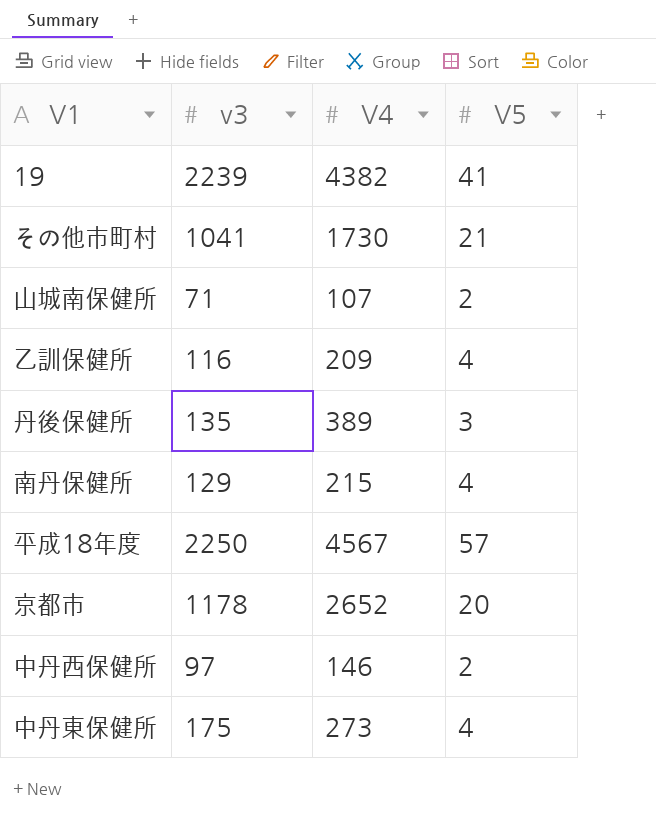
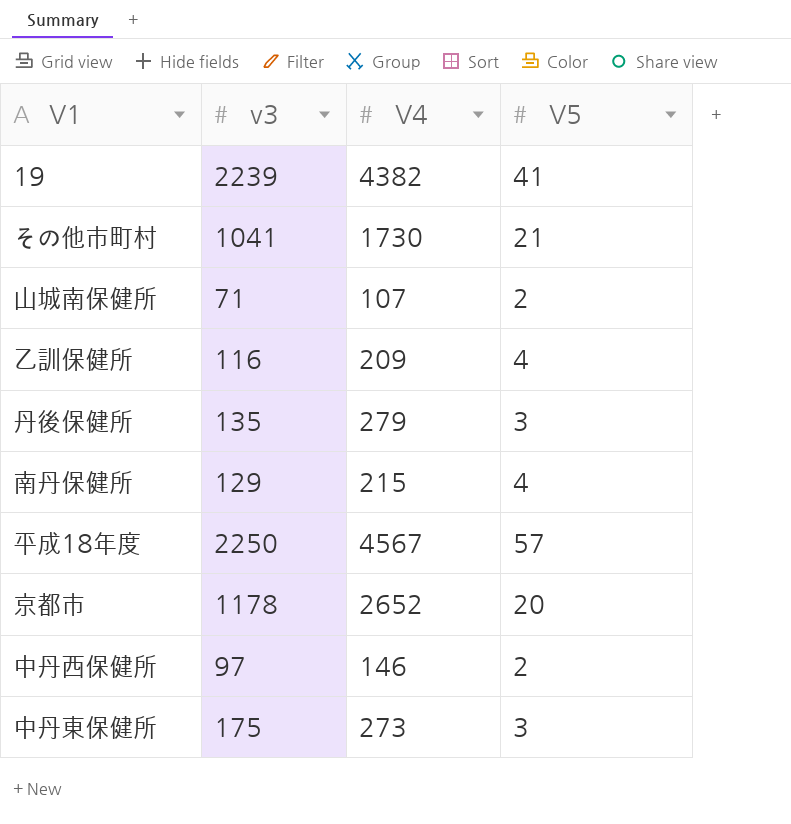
丹後保健所 | V4: 389 -> 279
中丹東保健所 | V5: 4 -> 3

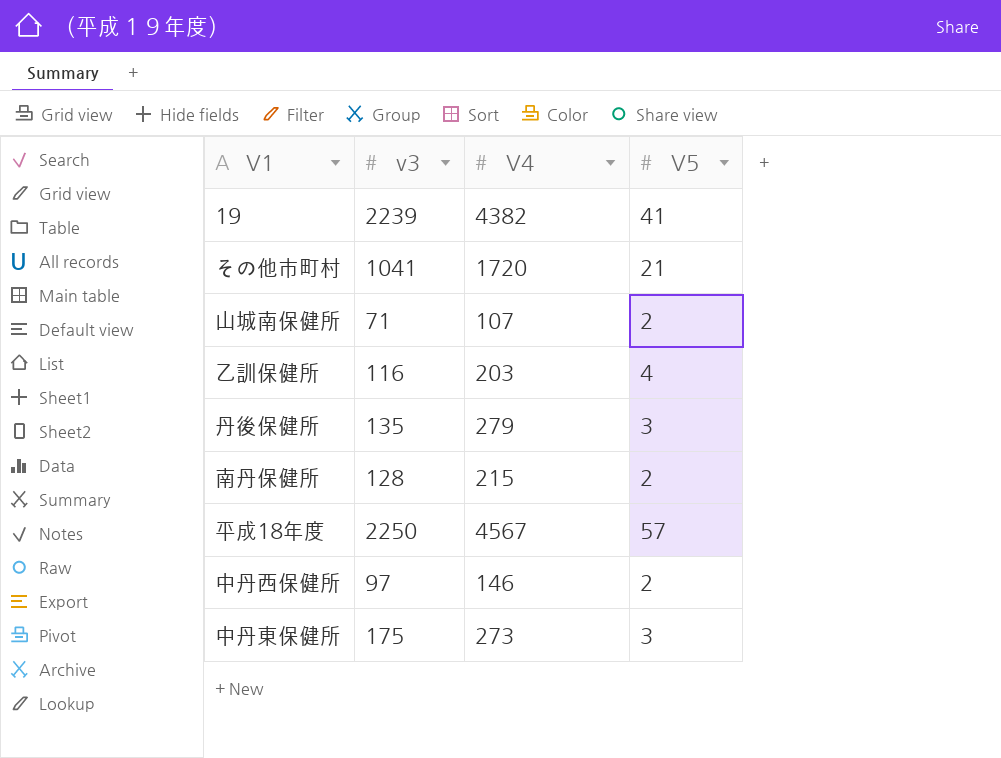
row 京都市: 1178 | 2652 | 20 -> none
その他市町村 | V4: 1730 -> 1720
乙訓保健所 | V4: 209 -> 203
南丹保健所 | v3: 129 -> 128
南丹保健所 | V5: 4 -> 2

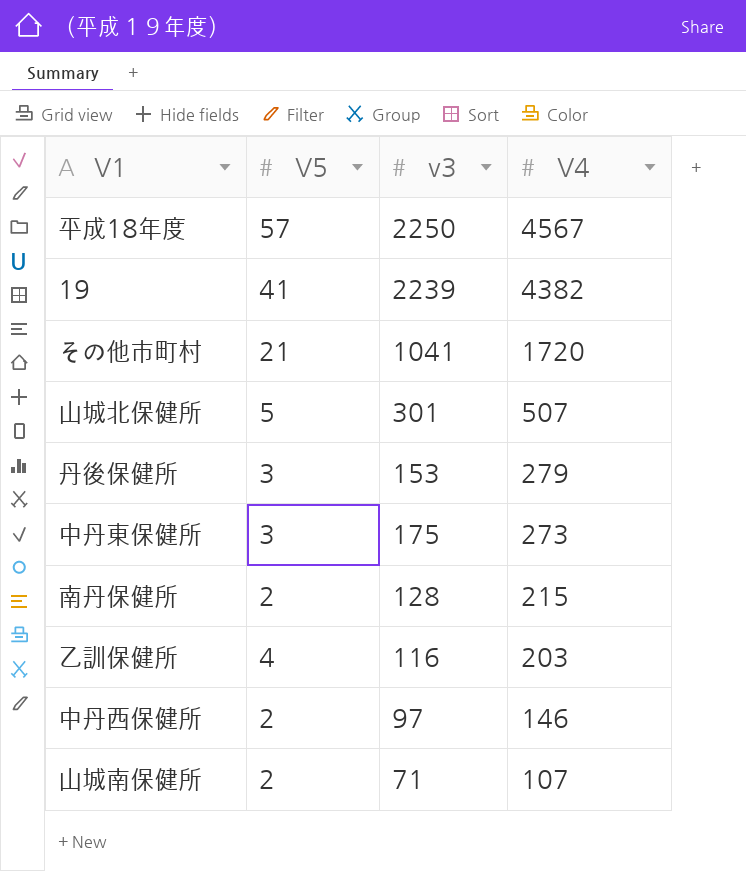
row order: none -> V4 descending
column V5 | position: 4 -> 2
row 山城北保健所: none -> 5 | 301 | 507
丹後保健所 | v3: 135 -> 153

